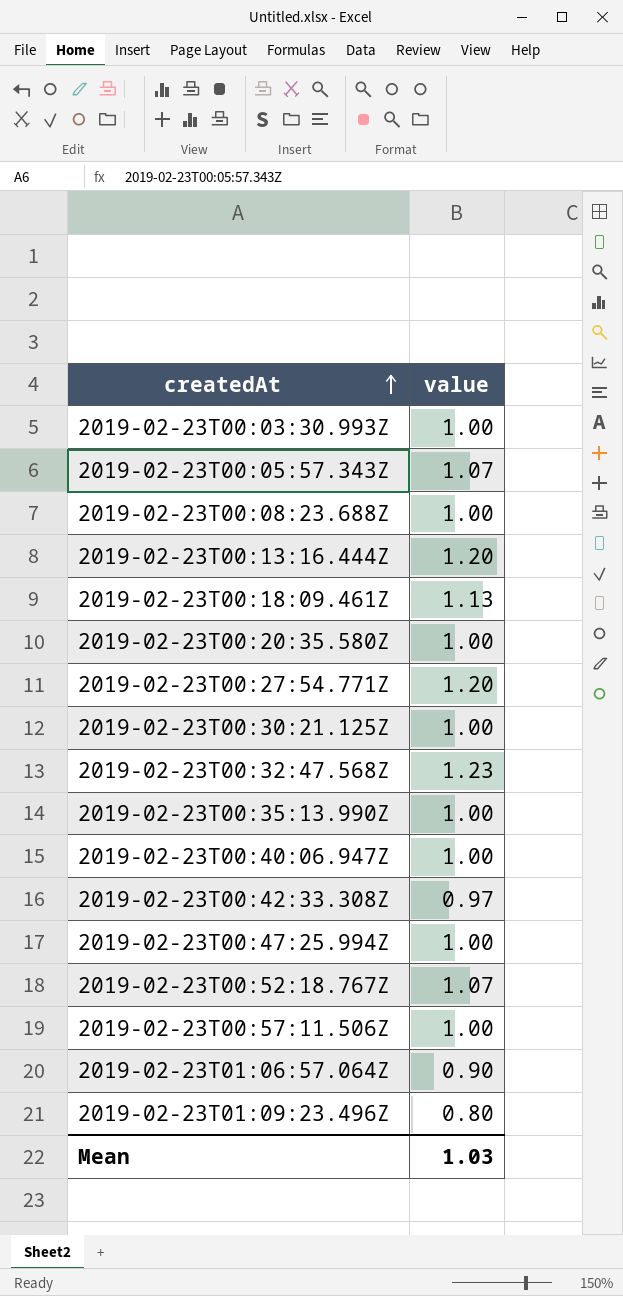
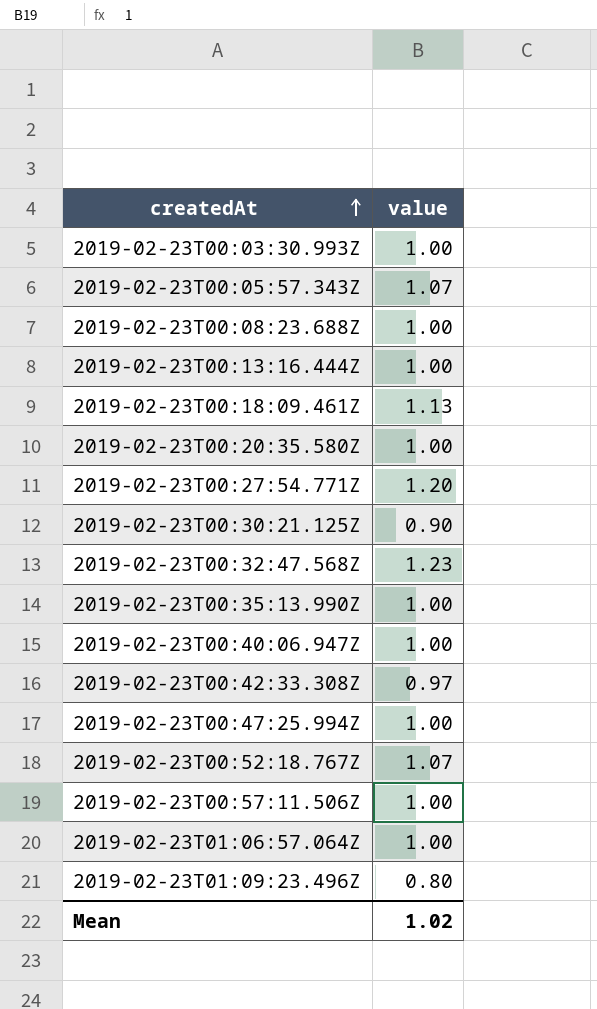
2019-02-23T00:13:16.444Z | value: 1.20 -> 1.00
2019-02-23T00:30:21.125Z | value: 1.00 -> 0.90
2019-02-23T01:06:57.064Z | value: 0.90 -> 1.00
Mean | value: 1.03 -> 1.02

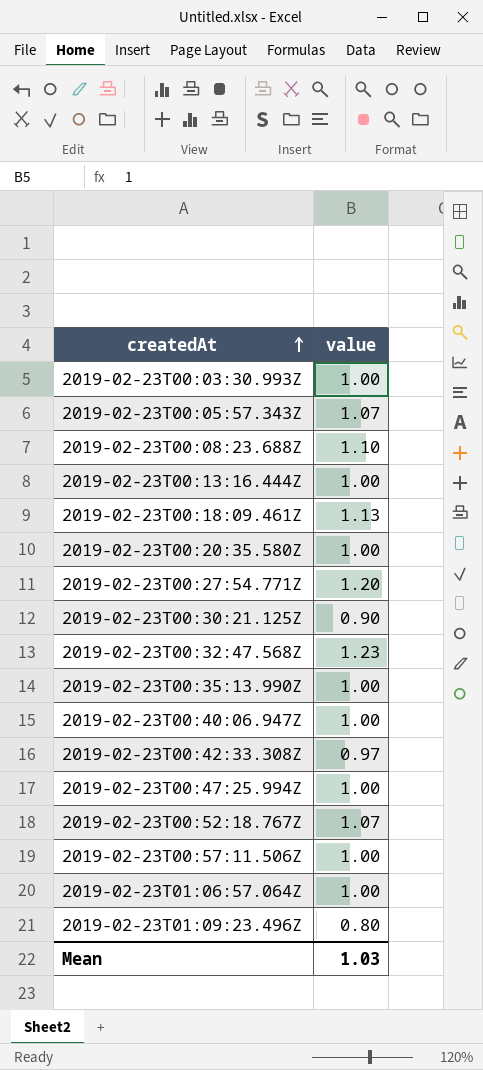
2019-02-23T00:08:23.688Z | value: 1.00 -> 1.10
Mean | value: 1.02 -> 1.03

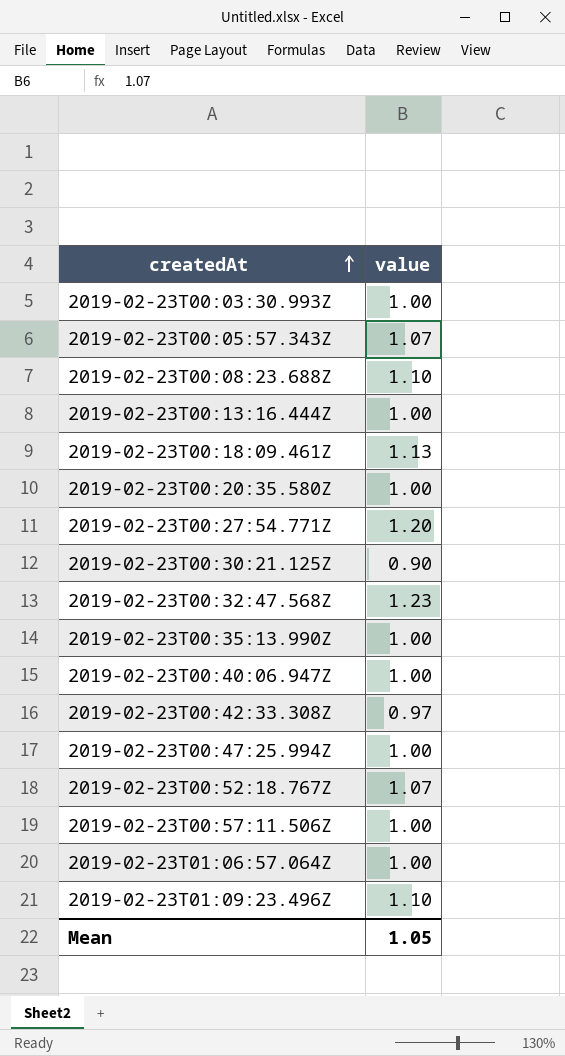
2019-02-23T01:09:23.496Z | value: 0.80 -> 1.10
Mean | value: 1.03 -> 1.05

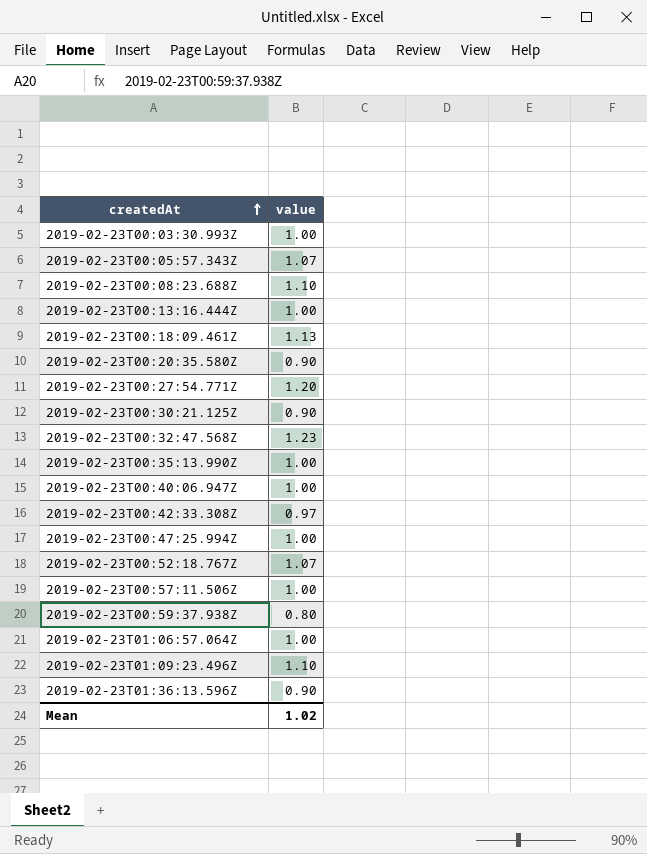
2019-02-23T00:20:35.580Z | value: 1.00 -> 0.90
row 2019-02-23T00:59:37.938Z: none -> 0.80
row 2019-02-23T01:36:13.596Z: none -> 0.90
Mean | value: 1.05 -> 1.02

